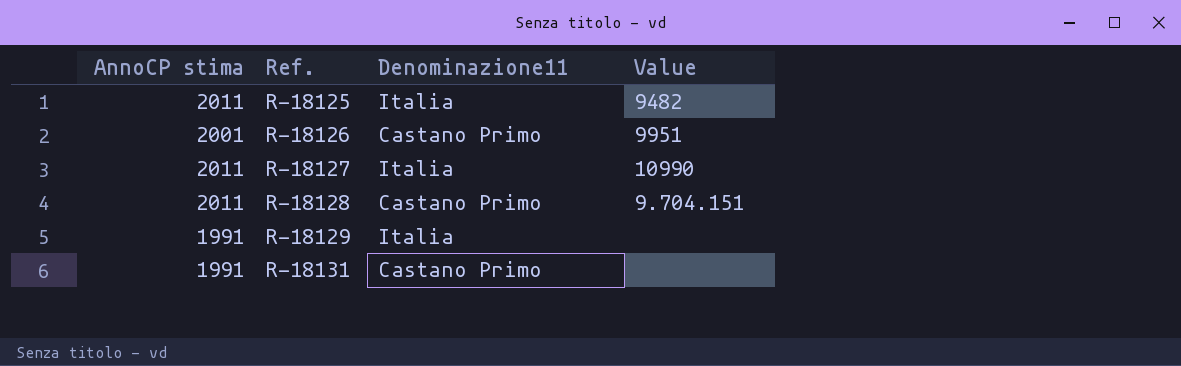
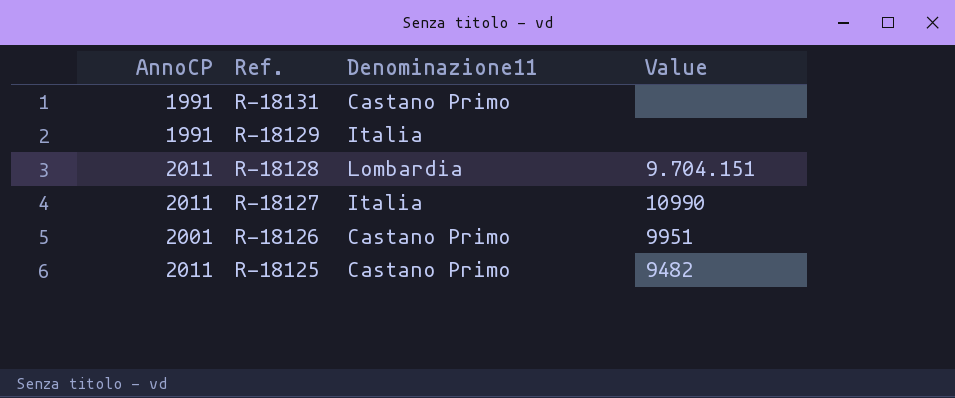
row order: Ref. ascending -> Ref. descending
column name: AnnoCP stima -> AnnoCP
R-18128 | Denominazione11: Castano Primo -> Lombardia
R-18125 | Denominazione11: Italia -> Castano Primo

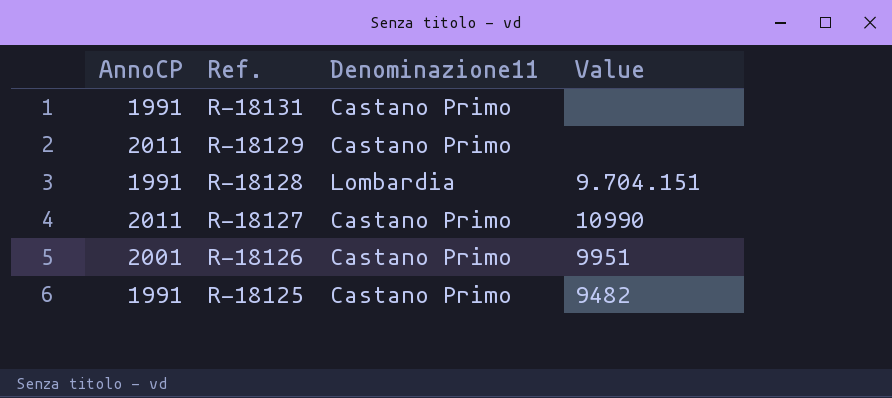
R-18129 | AnnoCP: 1991 -> 2011
R-18129 | Denominazione11: Italia -> Castano Primo
R-18128 | AnnoCP: 2011 -> 1991
R-18127 | Denominazione11: Italia -> Castano Primo
R-18125 | AnnoCP: 2011 -> 1991

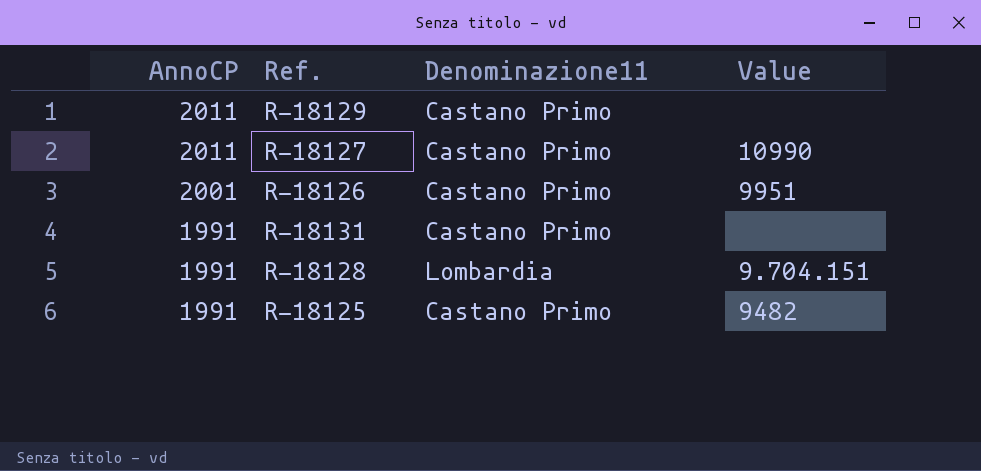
row order: Ref. descending -> AnnoCP descending

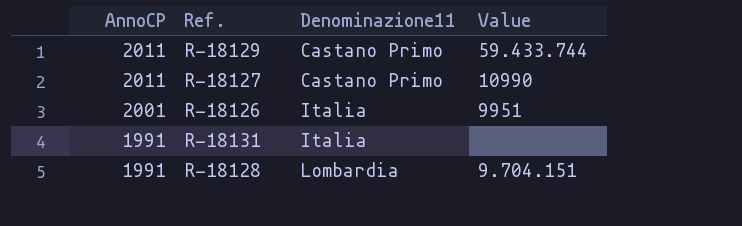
row R-18125: 1991 | Castano Primo | 9482 -> none
R-18129 | Value: none -> 59.433.744
R-18126 | Denominazione11: Castano Primo -> Italia
R-18131 | Denominazione11: Castano Primo -> Italia

